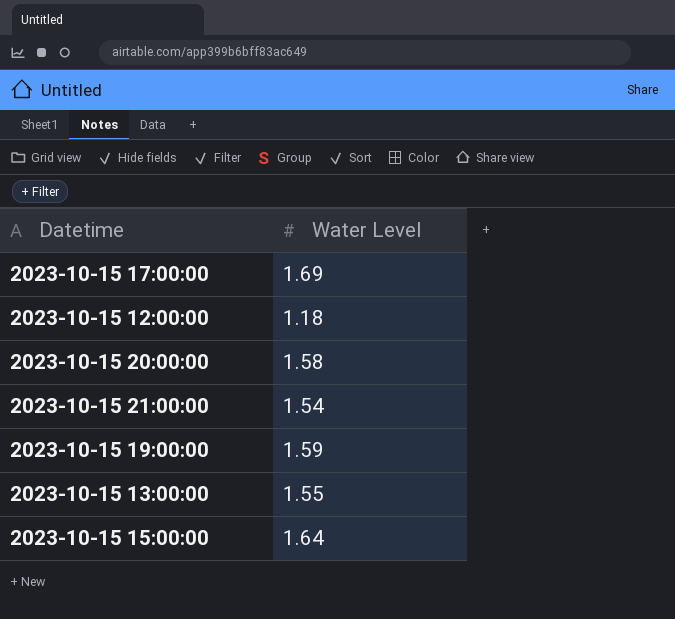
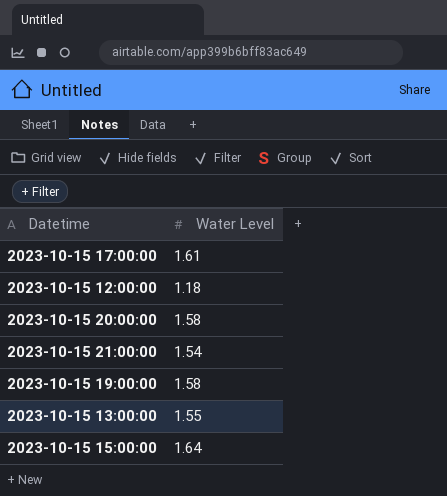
2023-10-15 17:00:00 | Water Level: 1.69 -> 1.61
2023-10-15 19:00:00 | Water Level: 1.59 -> 1.58

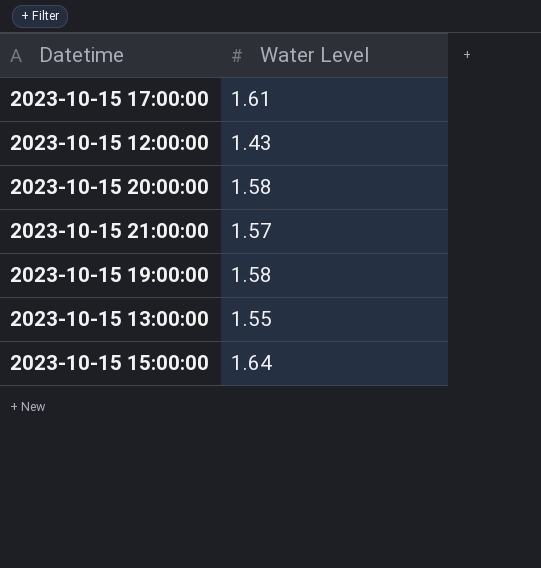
2023-10-15 12:00:00 | Water Level: 1.18 -> 1.43
2023-10-15 21:00:00 | Water Level: 1.54 -> 1.57

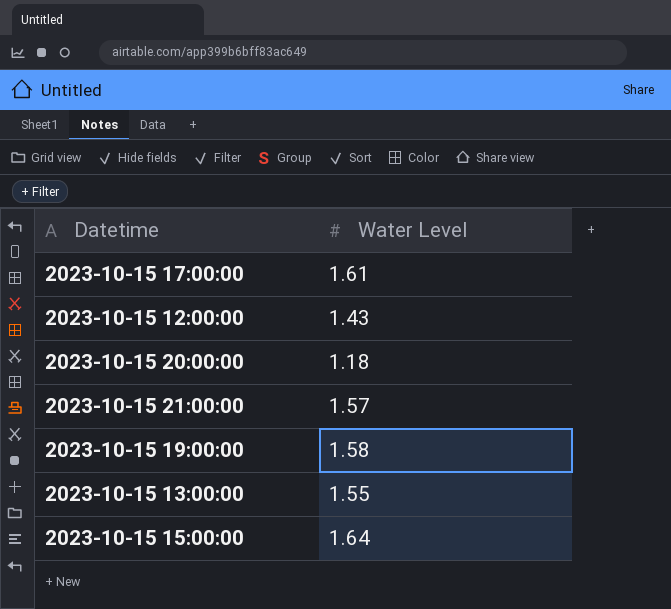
2023-10-15 20:00:00 | Water Level: 1.58 -> 1.18

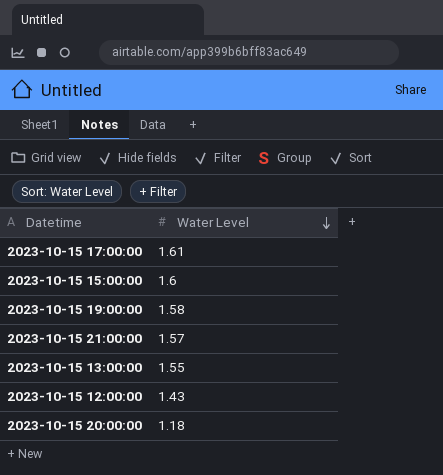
row order: none -> Water Level descending
2023-10-15 15:00:00 | Water Level: 1.64 -> 1.6

